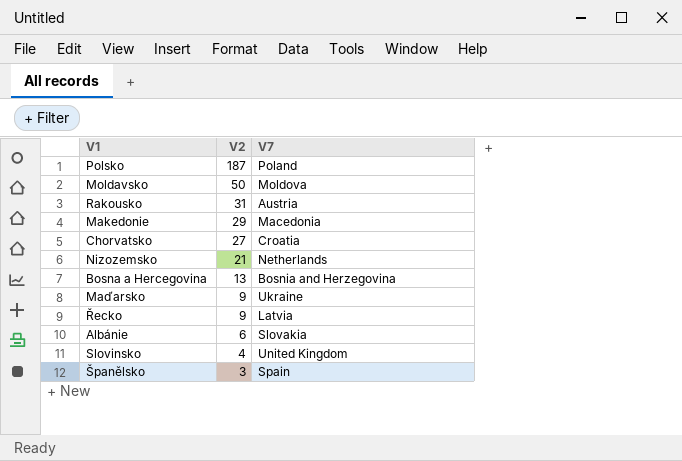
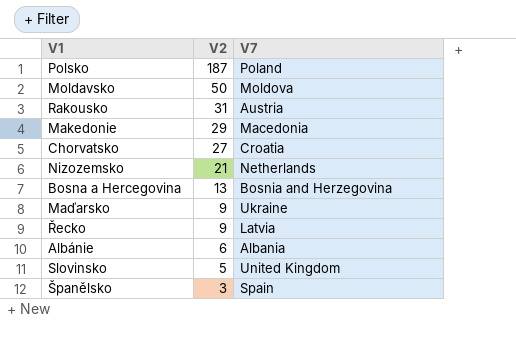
Albánie | V7: Slovakia -> Albania
Slovinsko | V2: 4 -> 5

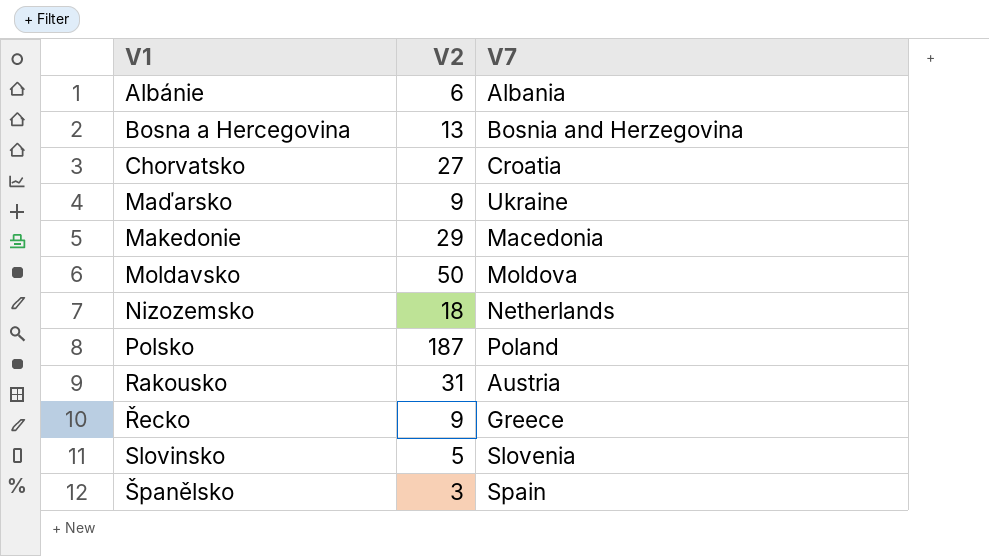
row order: V2 descending -> V1 ascending
Nizozemsko | V2: 21 -> 18
Řecko | V7: Latvia -> Greece
Slovinsko | V7: United Kingdom -> Slovenia

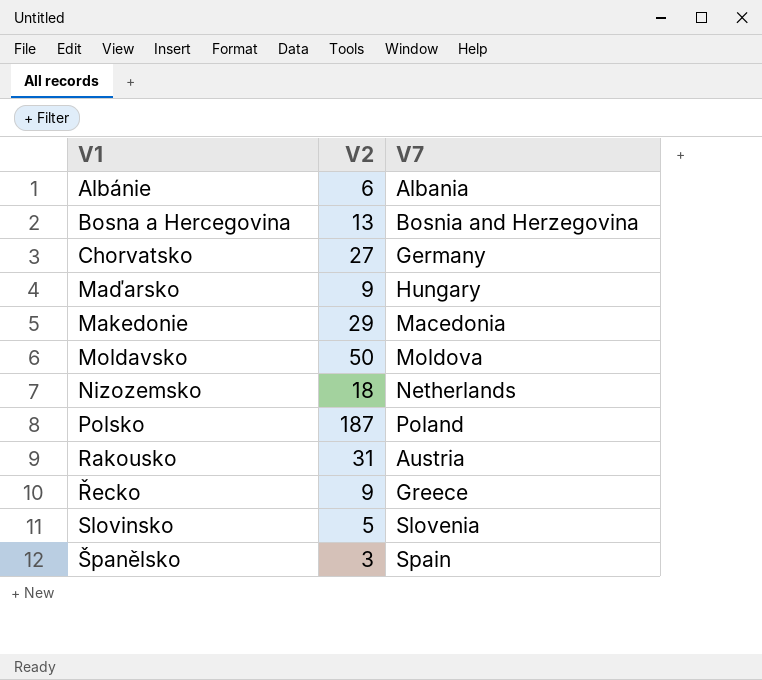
Chorvatsko | V7: Croatia -> Germany
Maďarsko | V7: Ukraine -> Hungary

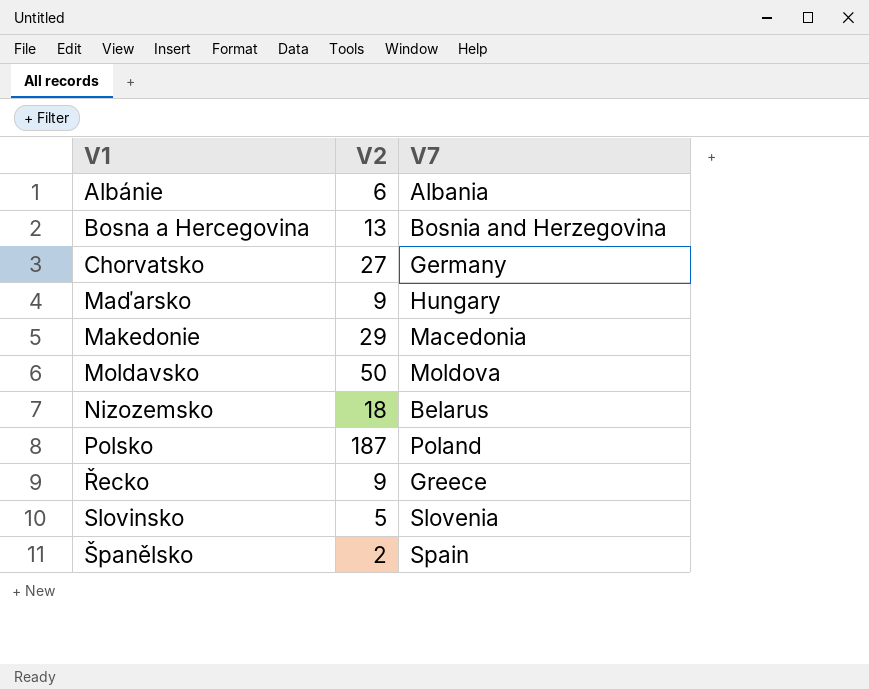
row Rakousko: 31 | Austria -> none
Nizozemsko | V7: Netherlands -> Belarus
Španělsko | V2: 3 -> 2

